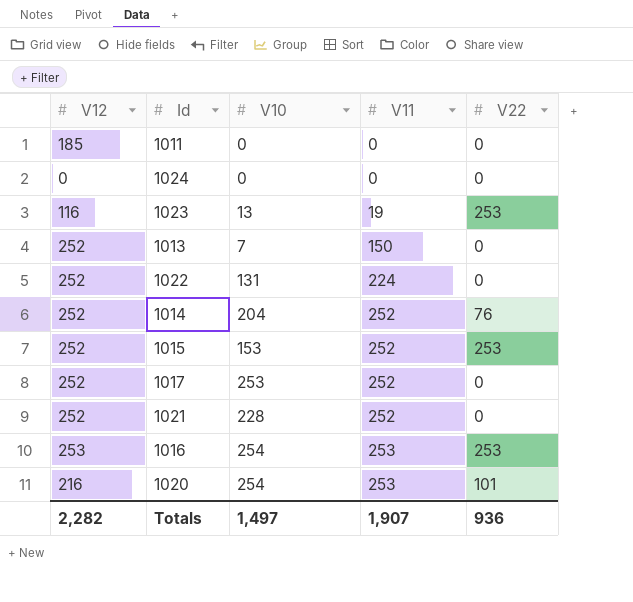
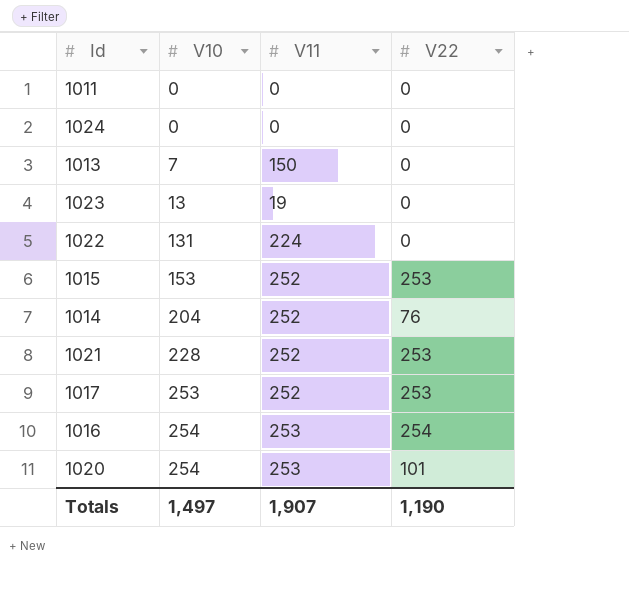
row order: V11 ascending -> V10 ascending
column V12 | position: 1 -> none
1023 | V22: 253 -> 0
1021 | V22: 0 -> 253
1017 | V22: 0 -> 253
1016 | V22: 253 -> 254
Totals | V22: 936 -> 1,190

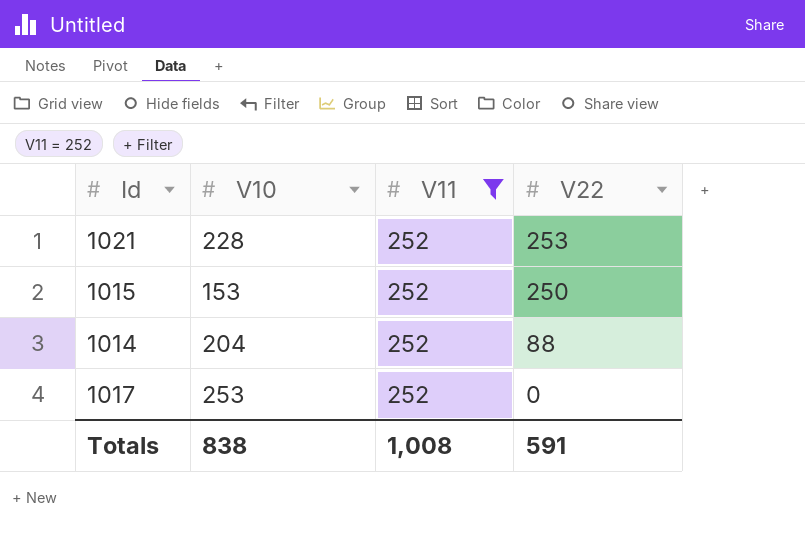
filter: none -> V11 = 252
row order: V10 ascending -> V22 descending
1015 | V22: 253 -> 250
1014 | V22: 76 -> 88
1017 | V22: 253 -> 0
Totals | V10: 1,497 -> 838
Totals | V11: 1,907 -> 1,008
Totals | V22: 1,190 -> 591

